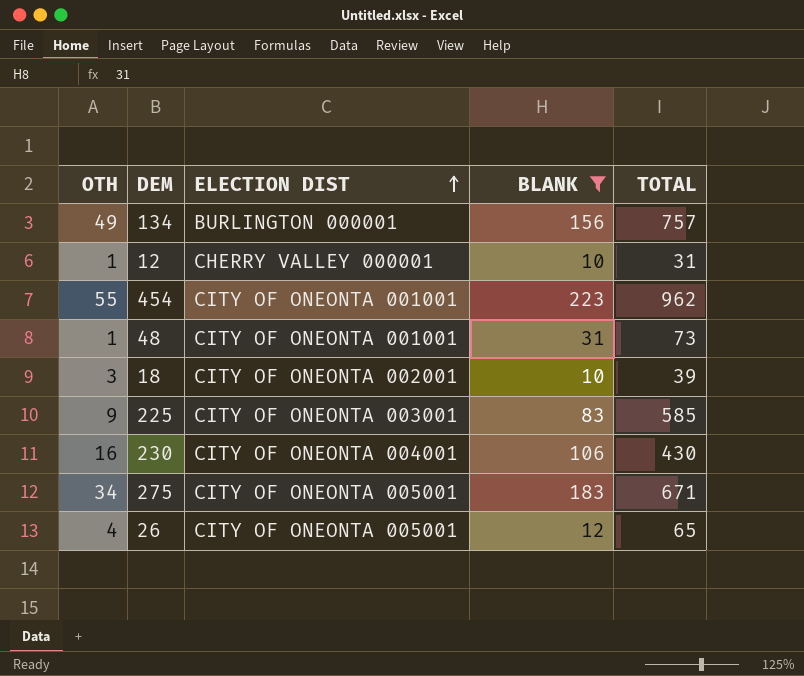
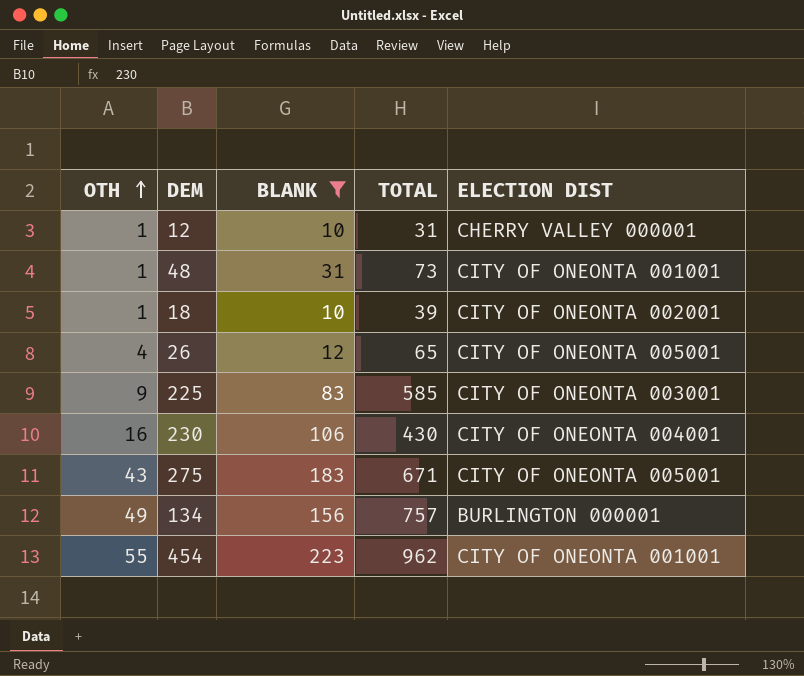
row order: ELECTION DIST ascending -> OTH ascending
column ELECTION DIST | position: 3 -> 5
18 | OTH: 3 -> 1
275 | OTH: 34 -> 43

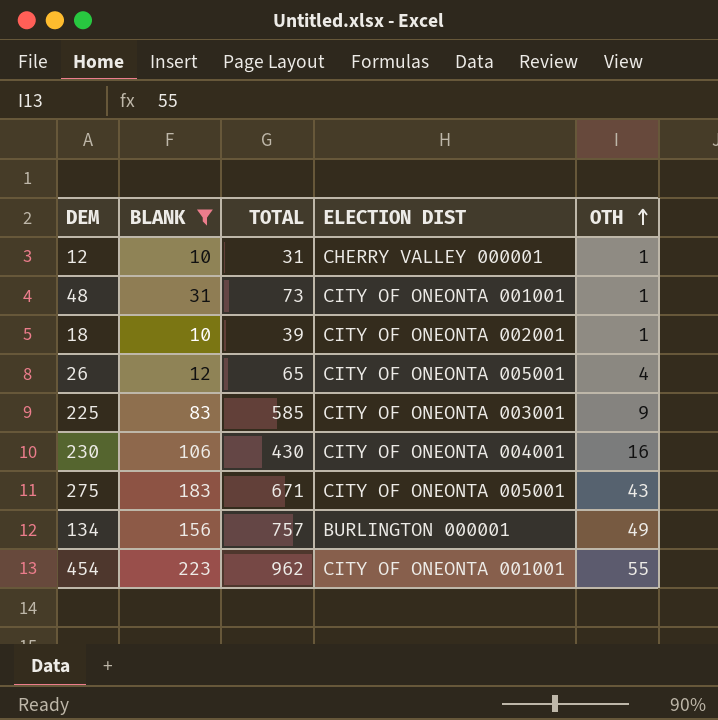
column OTH | position: 1 -> 5

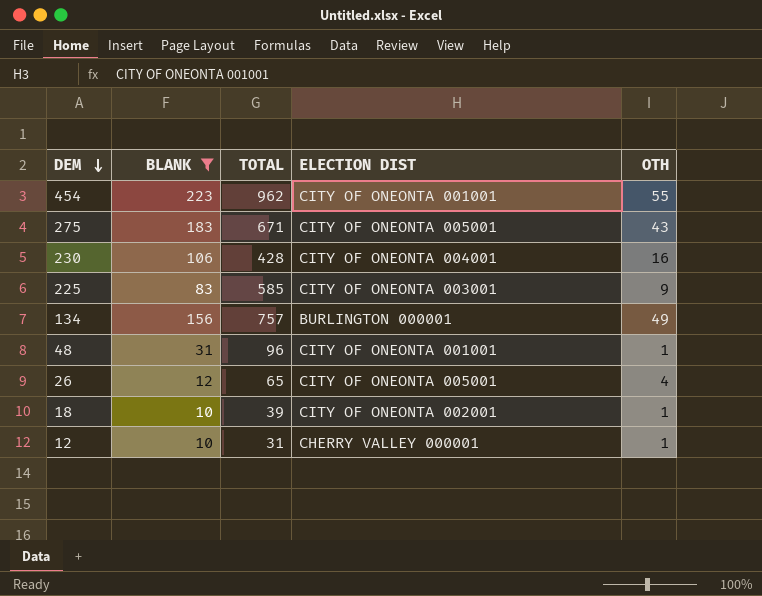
row order: OTH ascending -> DEM descending
230 | TOTAL: 430 -> 428
48 | TOTAL: 73 -> 96

